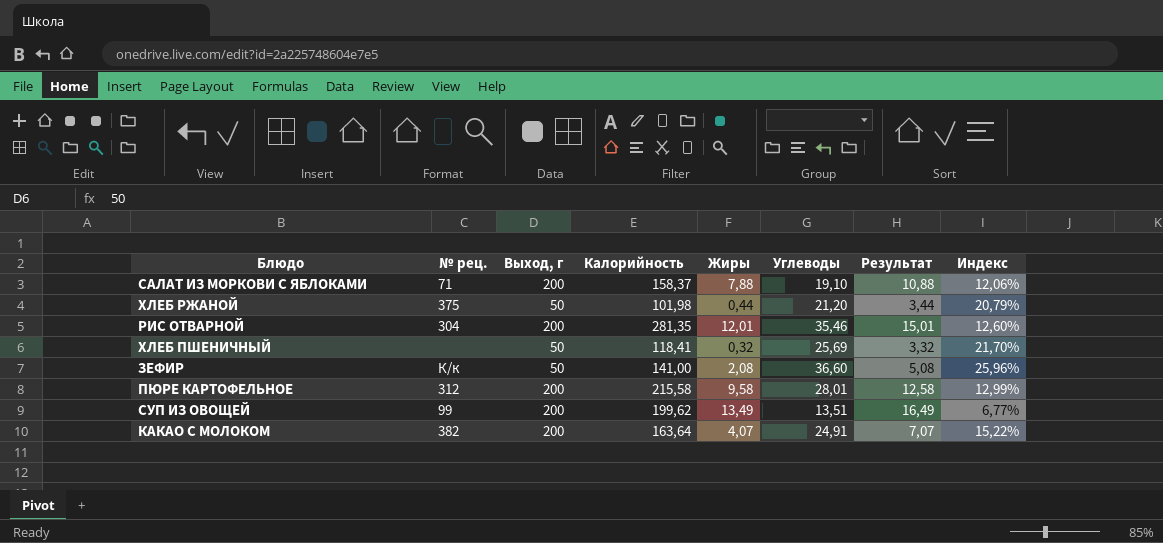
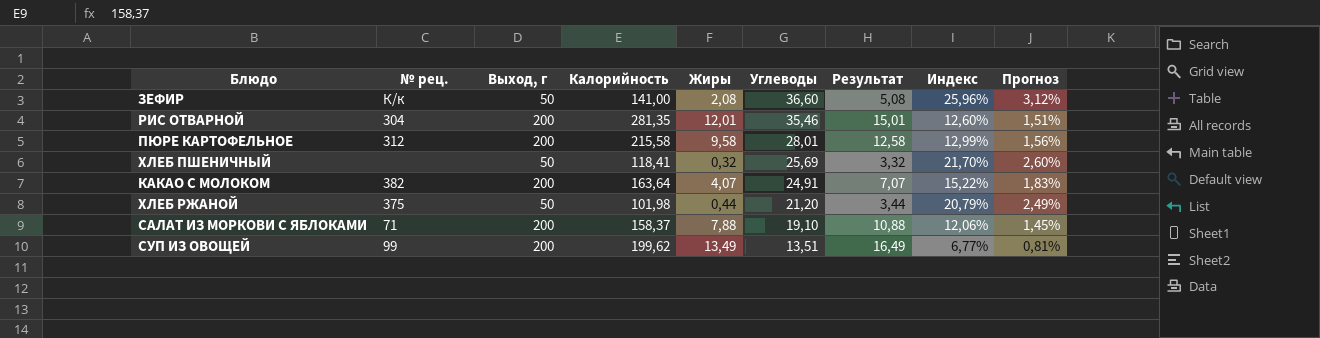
row order: none -> Углеводы descending
column Прогноз | formula: none -> [Индекс] * 0,12

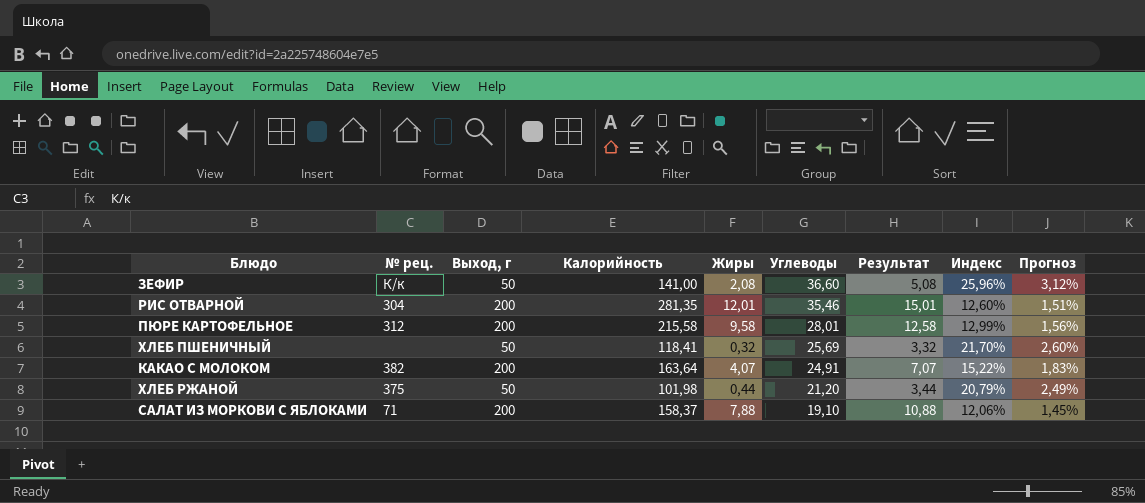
row СУП ИЗ ОВОЩЕЙ: 99 | 200 | 199,62 | 13,49 | 13,51 | 16,49 | 6,77% | 0,81% -> none

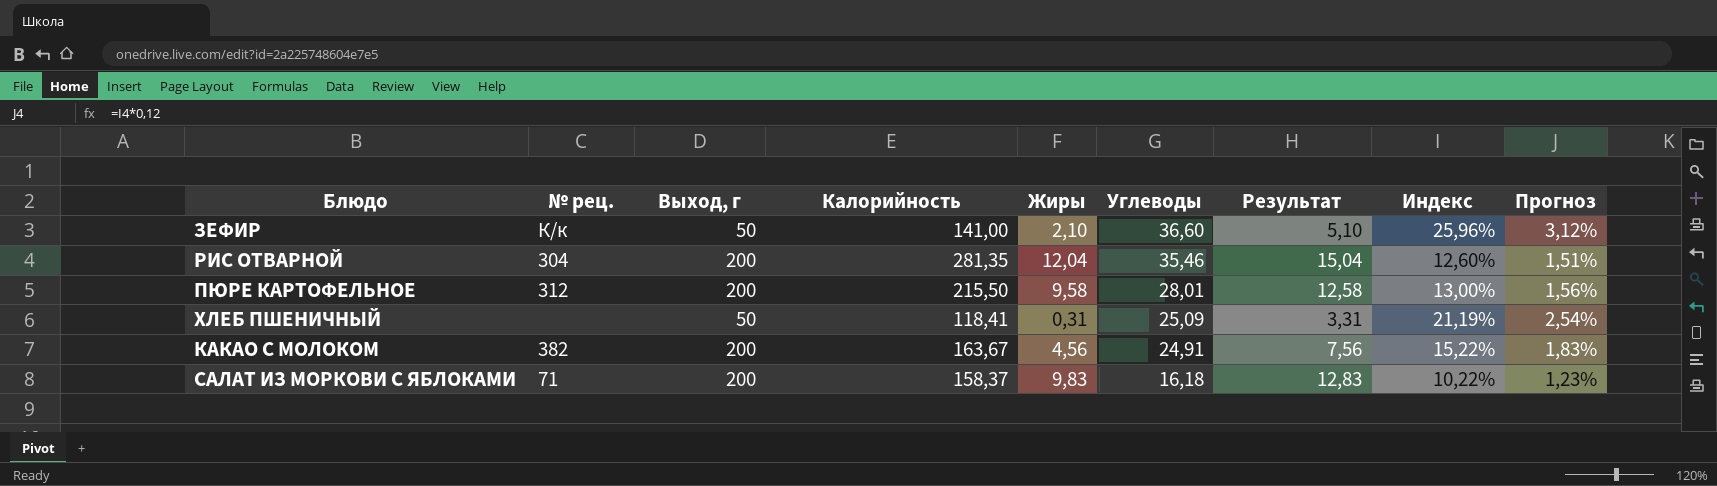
row ХЛЕБ РЖАНОЙ: 375 | 50 | 101,98 | 0,44 | 21,20 | 3,44 | 20,79% | 2,49% -> none
ЗЕФИР | Жиры: 2,08 -> 2,10
ЗЕФИР | Результат: 5,08 -> 5,10
РИС ОТВАРНОЙ | Жиры: 12,01 -> 12,04
РИС ОТВАРНОЙ | Результат: 15,01 -> 15,04
ПЮРЕ КАРТОФЕЛЬНОЕ | Калорийность: 215,58 -> 215,50
ПЮРЕ КАРТОФЕЛЬНОЕ | Индекс: 12,99% -> 13,00%
ХЛЕБ ПШЕНИЧНЫЙ | Жиры: 0,32 -> 0,31
ХЛЕБ ПШЕНИЧНЫЙ | Углеводы: 25,69 -> 25,09
ХЛЕБ ПШЕНИЧНЫЙ | Результат: 3,32 -> 3,31
ХЛЕБ ПШЕНИЧНЫЙ | Индекс: 21,70% -> 21,19%
ХЛЕБ ПШЕНИЧНЫЙ | Прогноз: 2,60% -> 2,54%
КАКАО С МОЛОКОМ | Калорийность: 163,64 -> 163,67
КАКАО С МОЛОКОМ | Жиры: 4,07 -> 4,56
КАКАО С МОЛОКОМ | Результат: 7,07 -> 7,56
САЛАТ ИЗ МОРКОВИ С ЯБЛОКАМИ | Жиры: 7,88 -> 9,83
САЛАТ ИЗ МОРКОВИ С ЯБЛОКАМИ | Углеводы: 19,10 -> 16,18
САЛАТ ИЗ МОРКОВИ С ЯБЛОКАМИ | Результат: 10,88 -> 12,83
САЛАТ ИЗ МОРКОВИ С ЯБЛОКАМИ | Индекс: 12,06% -> 10,22%
САЛАТ ИЗ МОРКОВИ С ЯБЛОКАМИ | Прогноз: 1,45% -> 1,23%

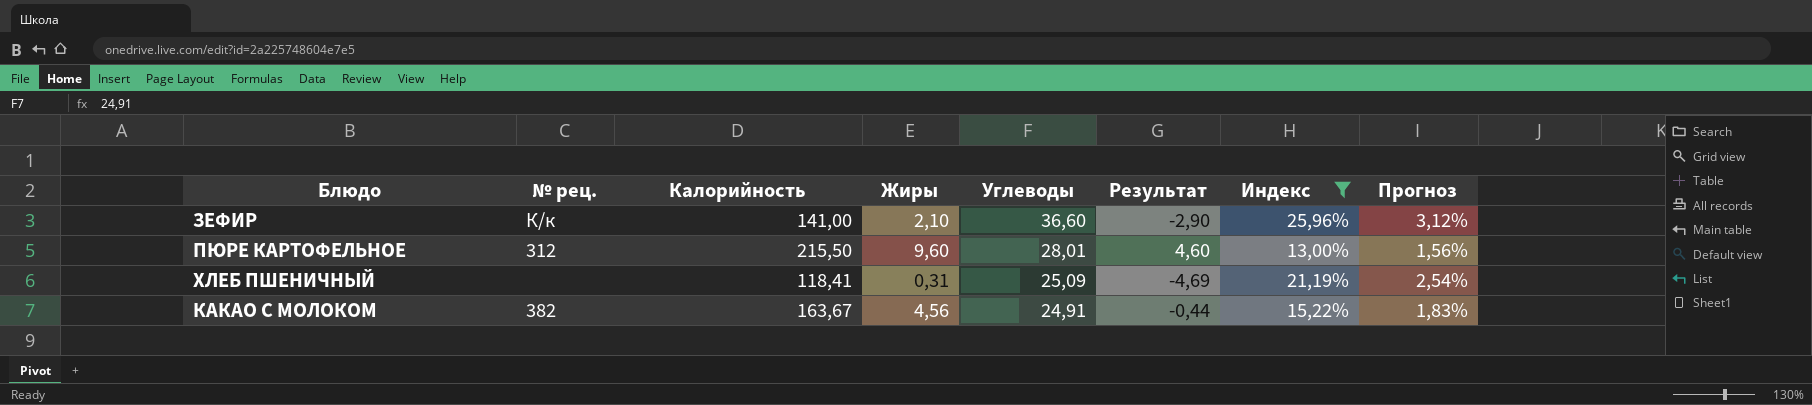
filter: none -> Индекс >= 13,00%
column Выход, г | position: 3 -> none
column Результат | formula: [Жиры] + 3 -> [Жиры] - 5
ПЮРЕ КАРТОФЕЛЬНОЕ | Жиры: 9,58 -> 9,60

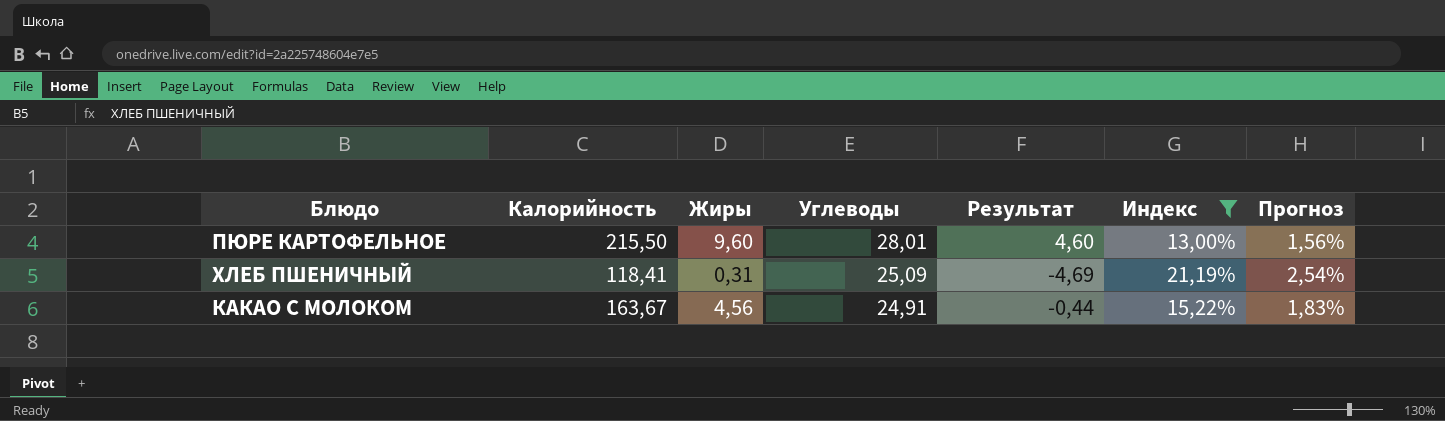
column № рец. | position: 2 -> none
row ЗЕФИР: К/к | 141,00 | 2,10 | 36,60 | -2,90 | 25,96% | 3,12% -> none

